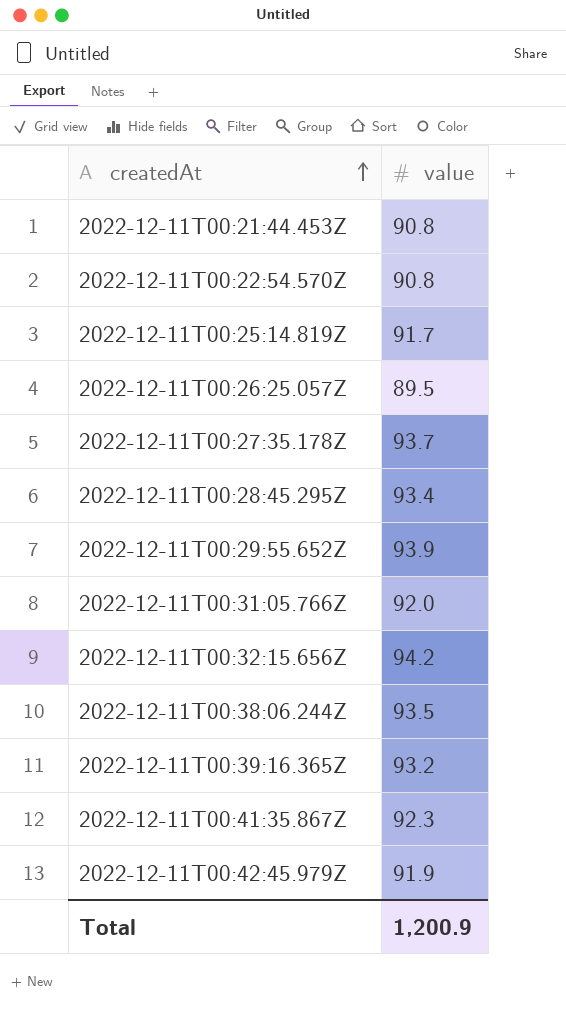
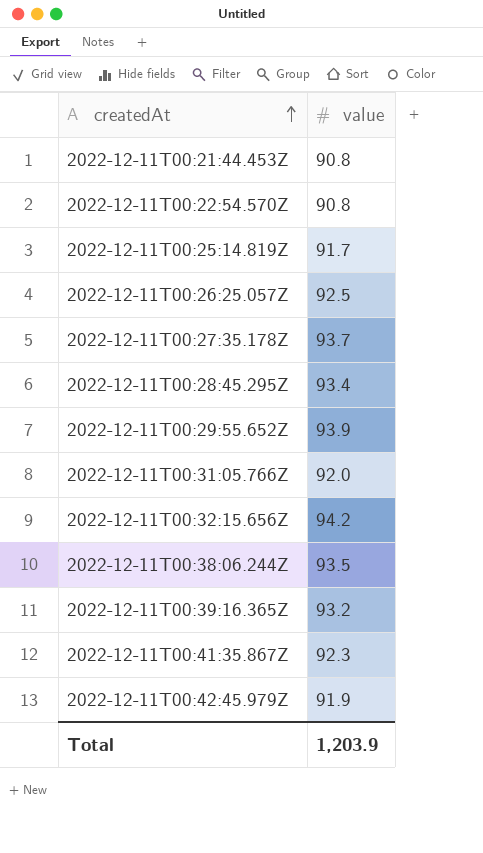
2022-12-11T00:26:25.057Z | value: 89.5 -> 92.5
Total | value: 1,200.9 -> 1,203.9

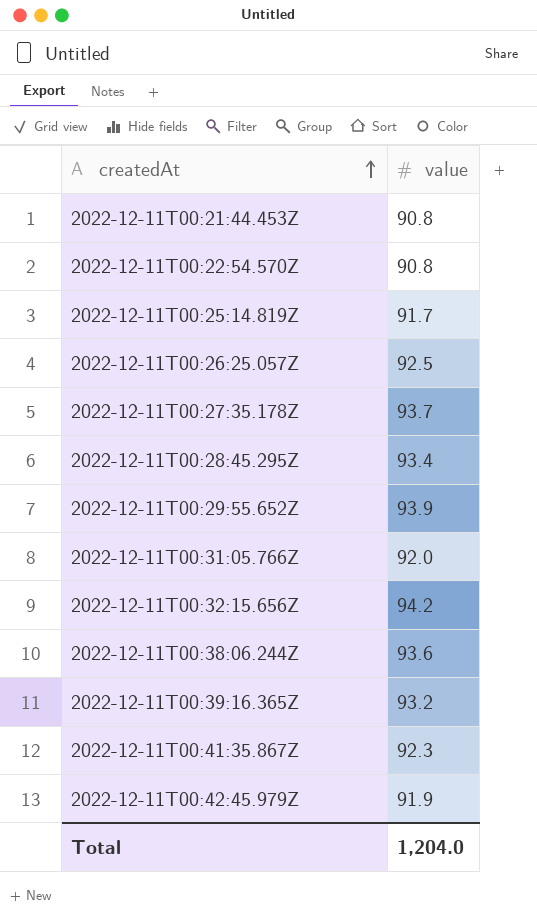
2022-12-11T00:38:06.244Z | value: 93.5 -> 93.6
Total | value: 1,203.9 -> 1,204.0

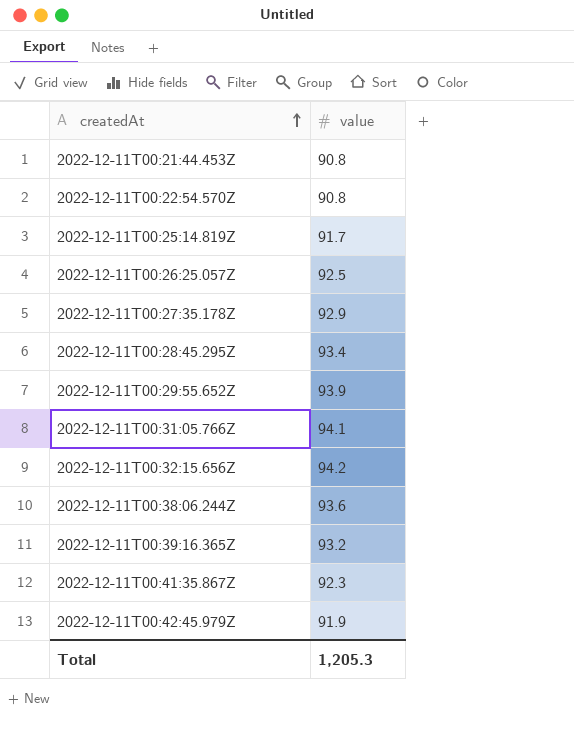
2022-12-11T00:27:35.178Z | value: 93.7 -> 92.9
2022-12-11T00:31:05.766Z | value: 92.0 -> 94.1
Total | value: 1,204.0 -> 1,205.3

